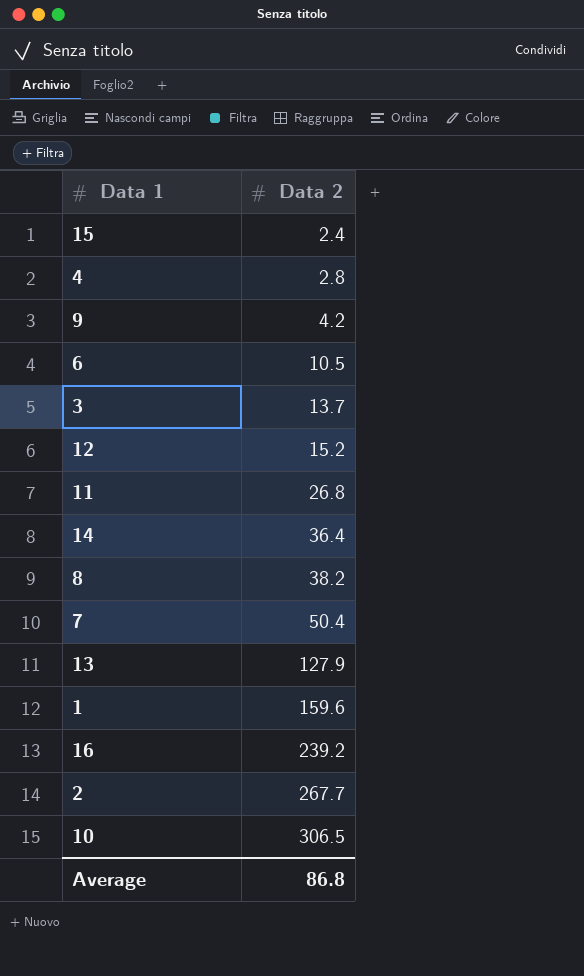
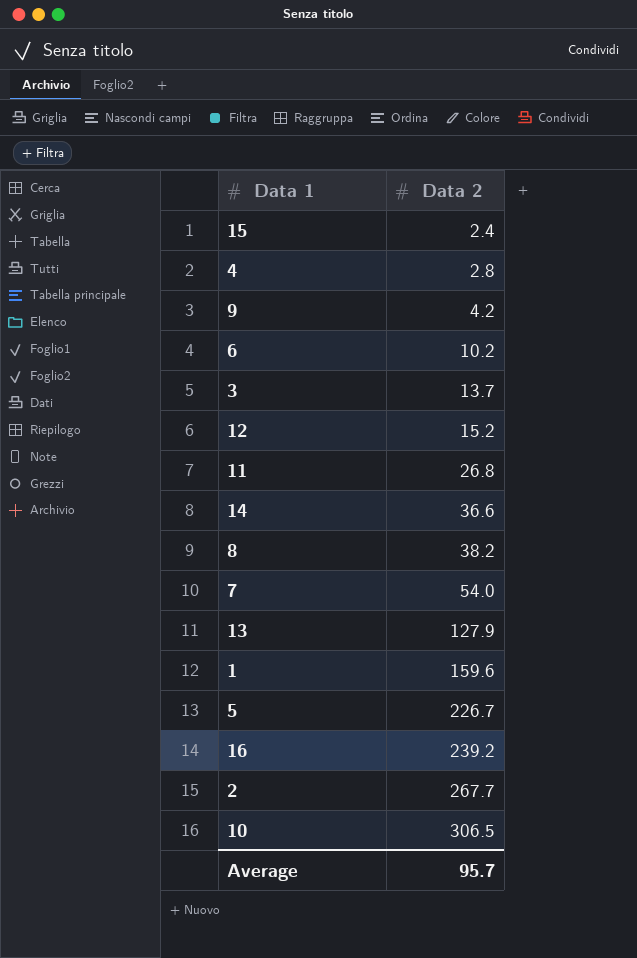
6 | Data 2: 10.5 -> 10.2
14 | Data 2: 36.4 -> 36.6
7 | Data 2: 50.4 -> 54.0
row 5: none -> 226.7
Average | Data 2: 86.8 -> 95.7

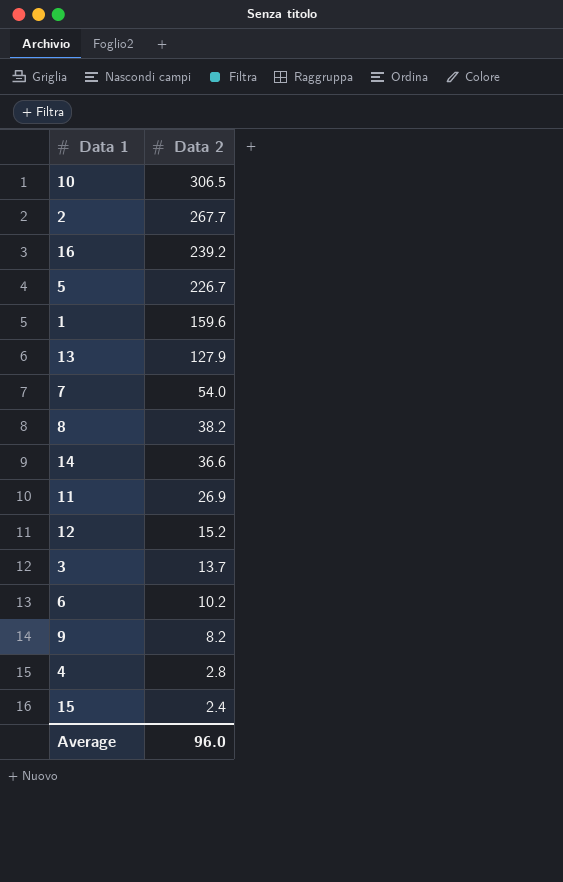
row order: Data 2 ascending -> Data 2 descending
11 | Data 2: 26.8 -> 26.9
9 | Data 2: 4.2 -> 8.2
Average | Data 2: 95.7 -> 96.0

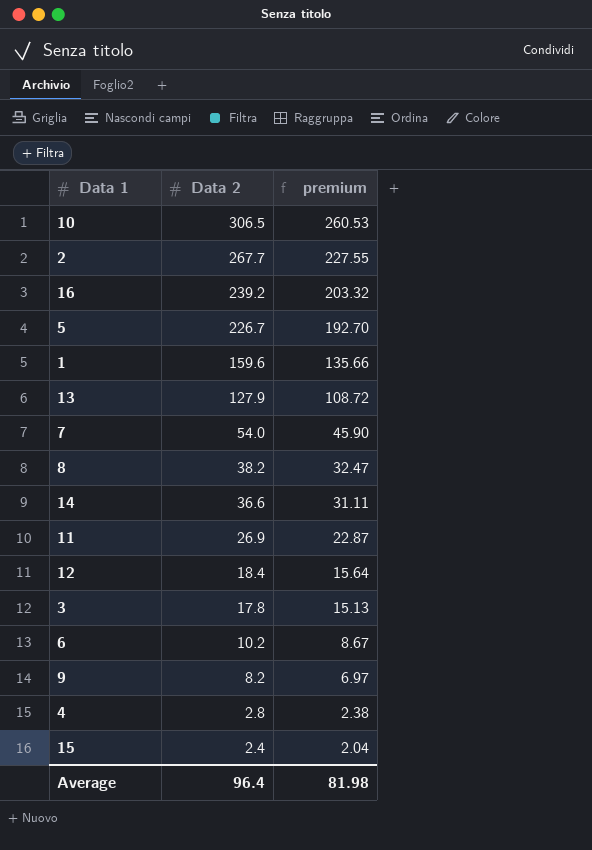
column premium | formula: none -> [Data 2] * 0.85
12 | Data 2: 15.2 -> 18.4
3 | Data 2: 13.7 -> 17.8
Average | Data 2: 96.0 -> 96.4

